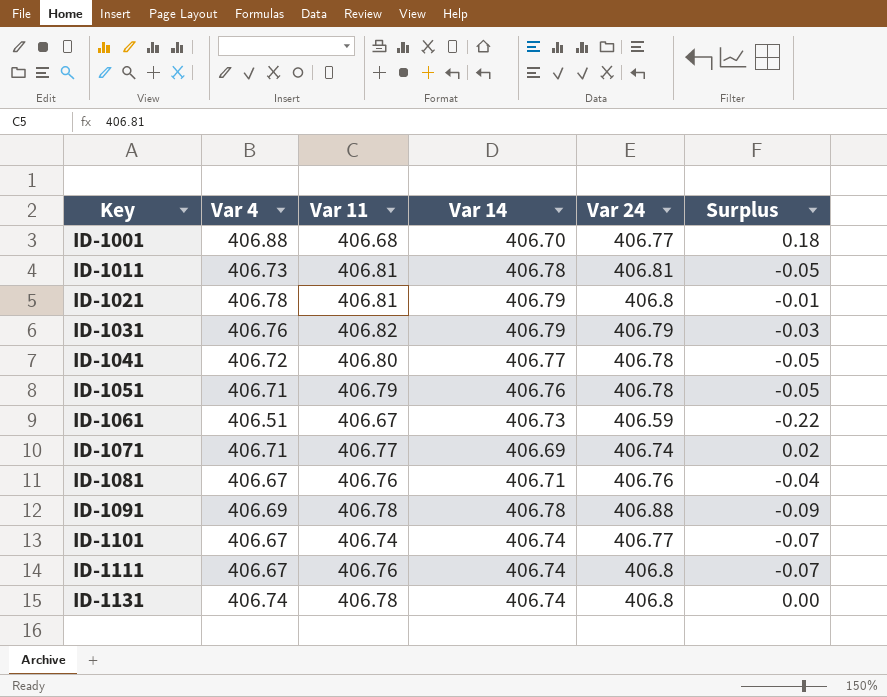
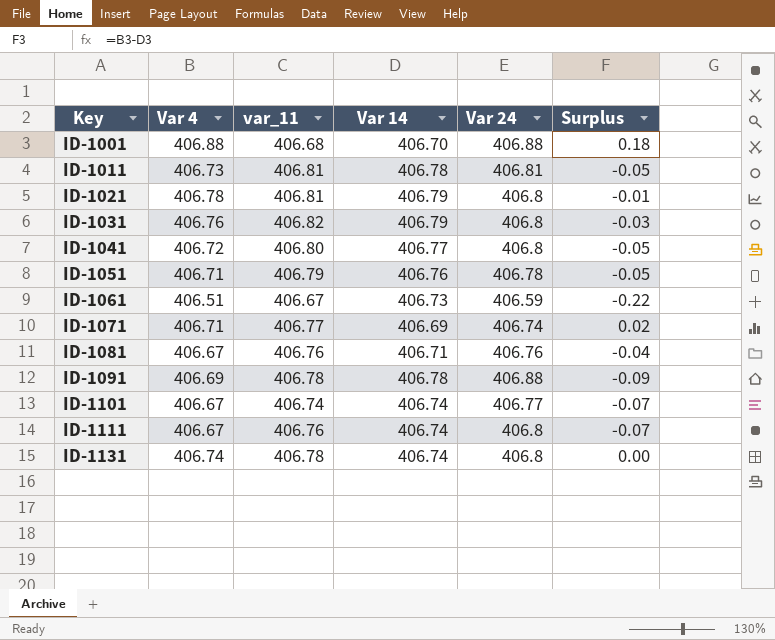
column name: Var 11 -> var_11
ID-1001 | Var 24: 406.77 -> 406.88
ID-1031 | Var 24: 406.79 -> 406.8
ID-1041 | Var 24: 406.78 -> 406.8

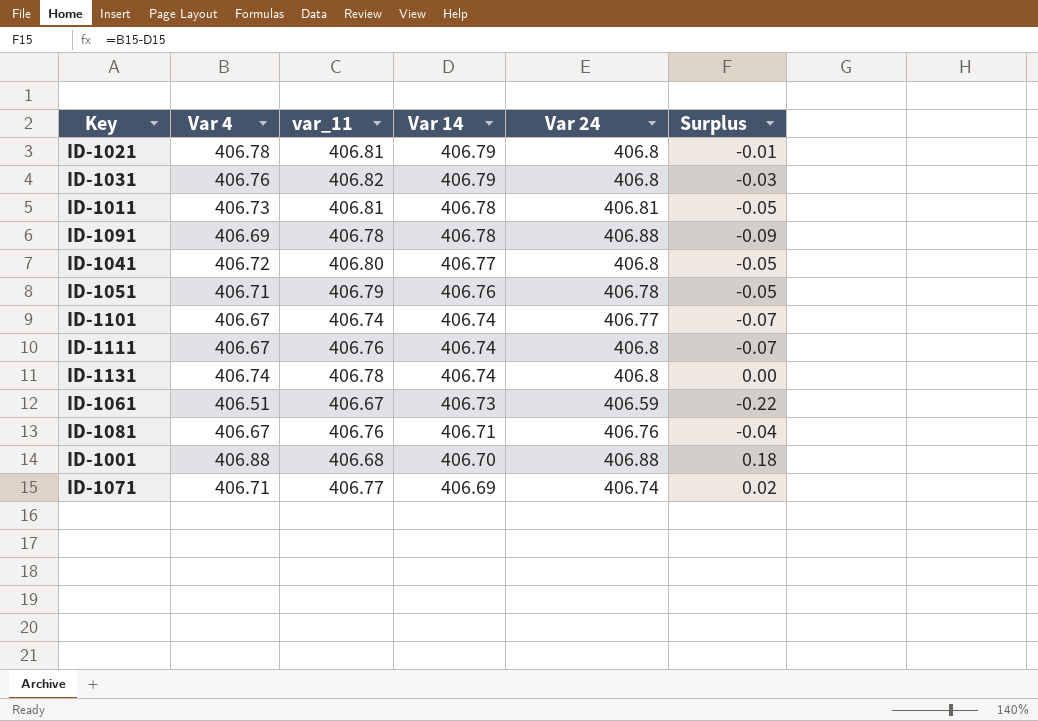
row order: Key ascending -> Var 14 descending

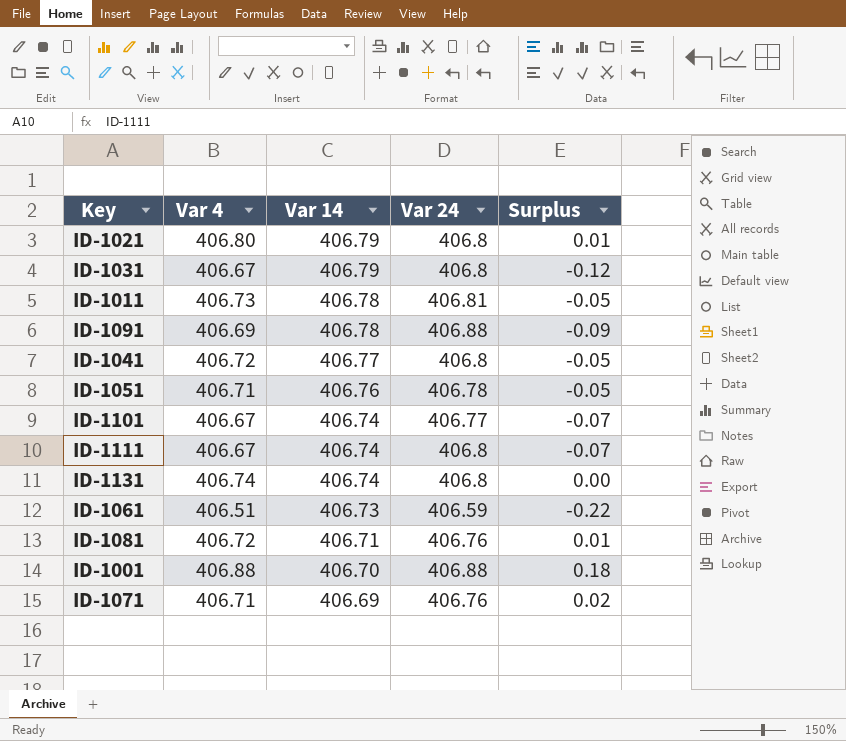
column var_11 | position: 3 -> none
ID-1021 | Var 4: 406.78 -> 406.80
ID-1021 | Surplus: -0.01 -> 0.01
ID-1031 | Var 4: 406.76 -> 406.67
ID-1031 | Surplus: -0.03 -> -0.12
ID-1081 | Var 4: 406.67 -> 406.72
ID-1081 | Surplus: -0.04 -> 0.01
ID-1071 | Var 24: 406.74 -> 406.76

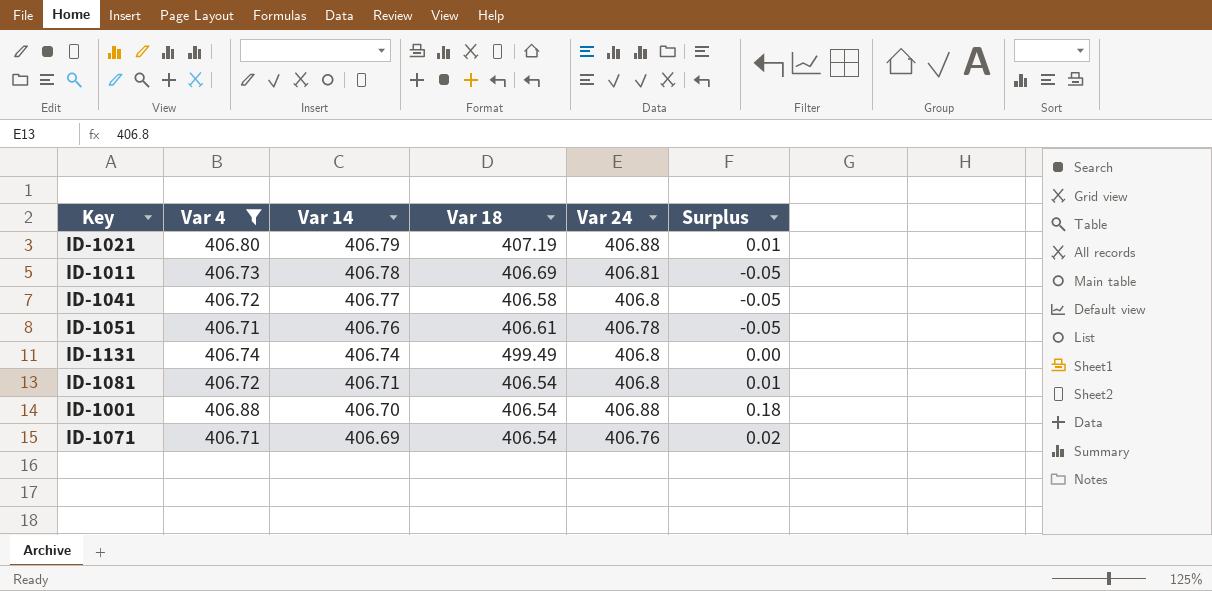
filter: none -> Var 4 >= 406.71
column Var 18 | position: none -> 4
ID-1021 | Var 24: 406.8 -> 406.88
ID-1081 | Var 24: 406.76 -> 406.8

